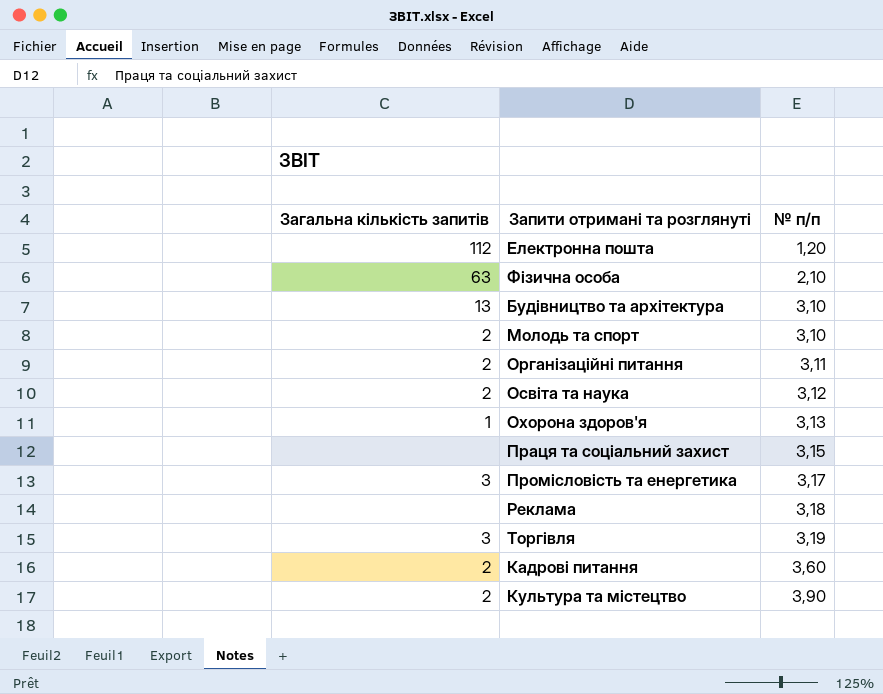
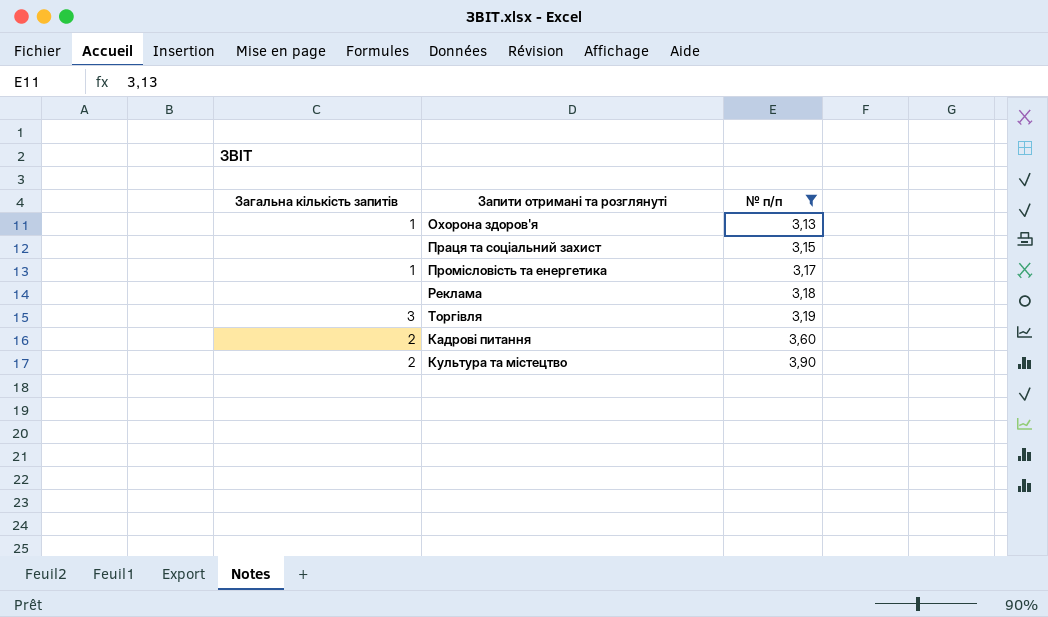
filter: none -> № п/п >= 3,13
Промісловість та енергетика | Загальна кількість запитів: 3 -> 1

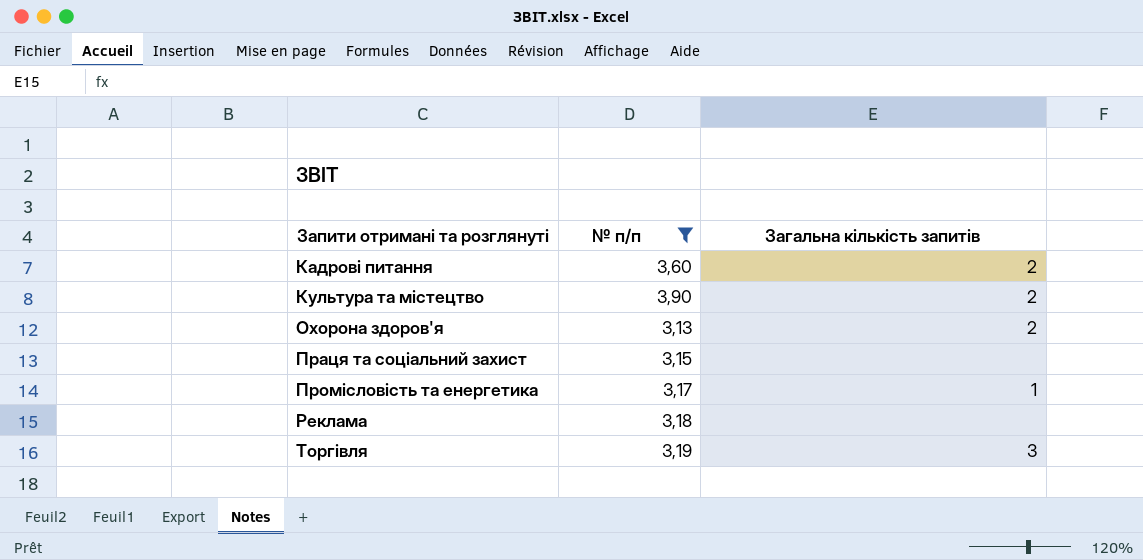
row order: № п/п ascending -> Запити отримані та розглянуті ascending
column Загальна кількість запитів | position: 1 -> 3
Охорона здоров'я | Загальна кількість запитів: 1 -> 2

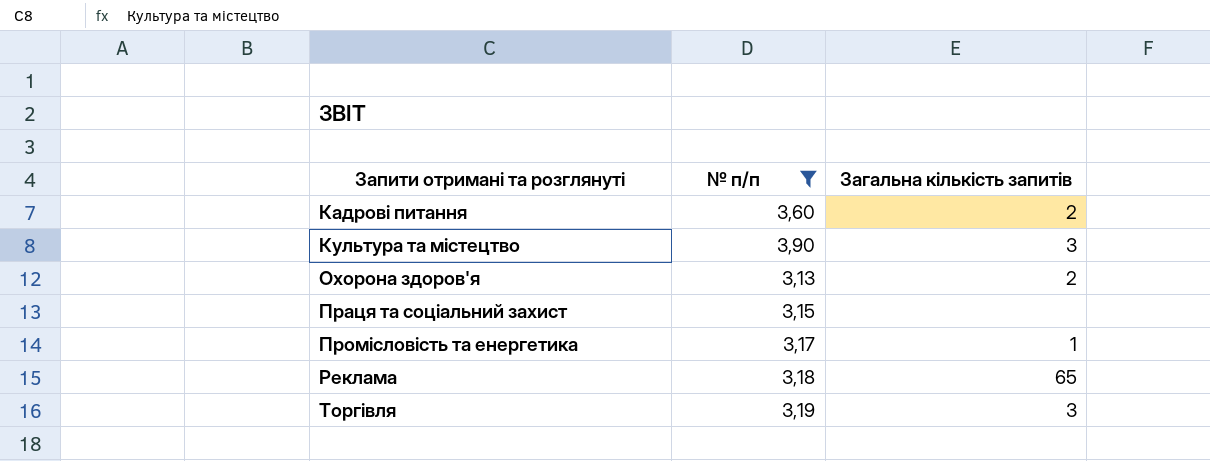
Культура та містецтво | Загальна кількість запитів: 2 -> 3
Реклама | Загальна кількість запитів: none -> 65

